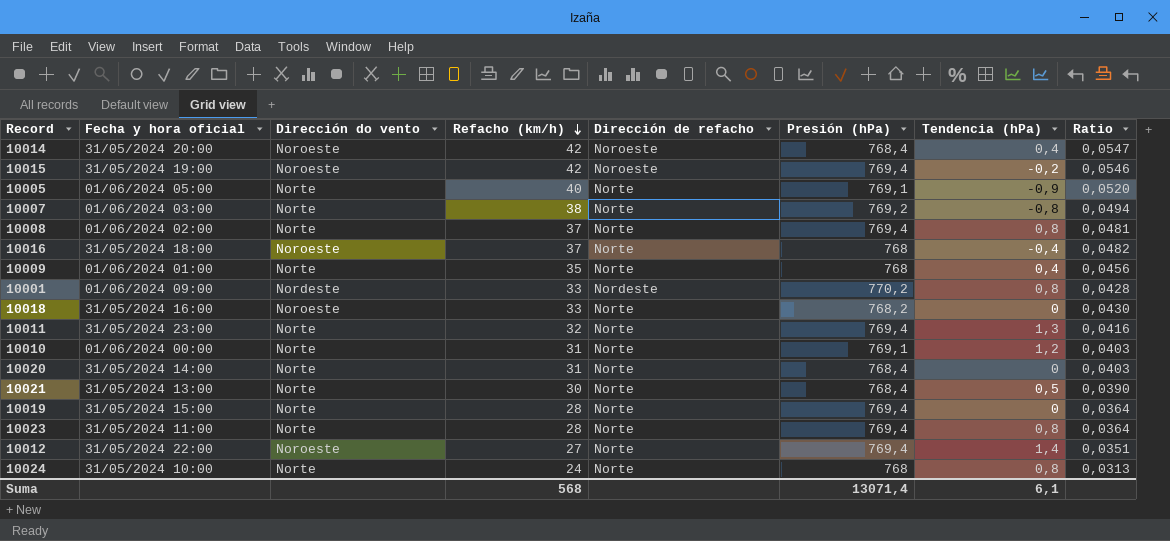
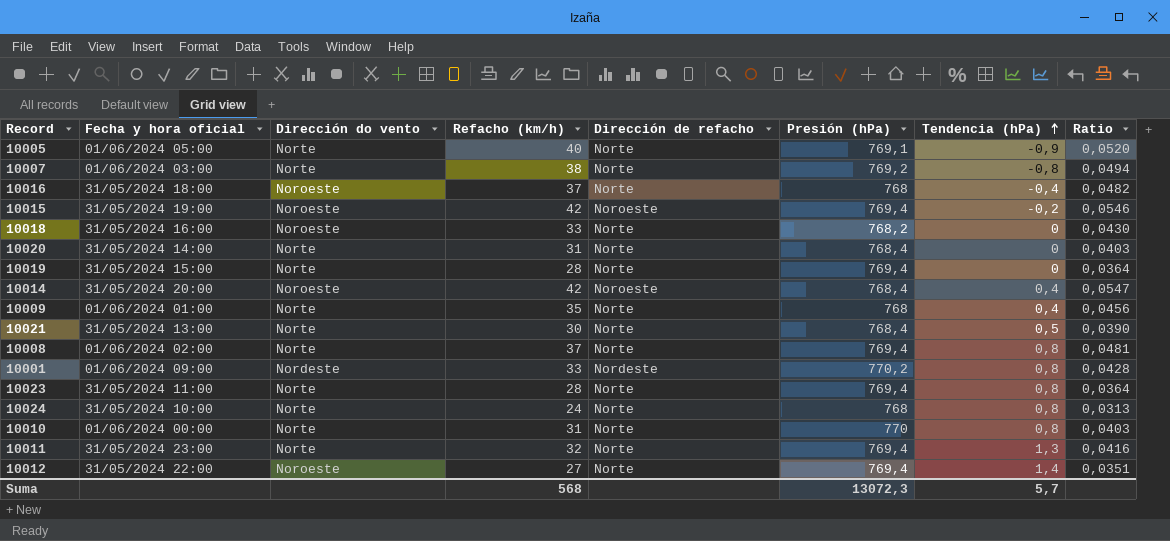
row order: Refacho (km/h) descending -> Tendencia (hPa) ascending
10010 | Presión (hPa): 769,1 -> 770
10010 | Tendencia (hPa): 1,2 -> 0,8
Suma | Presión (hPa): 13071,4 -> 13072,3
Suma | Tendencia (hPa): 6,1 -> 5,7

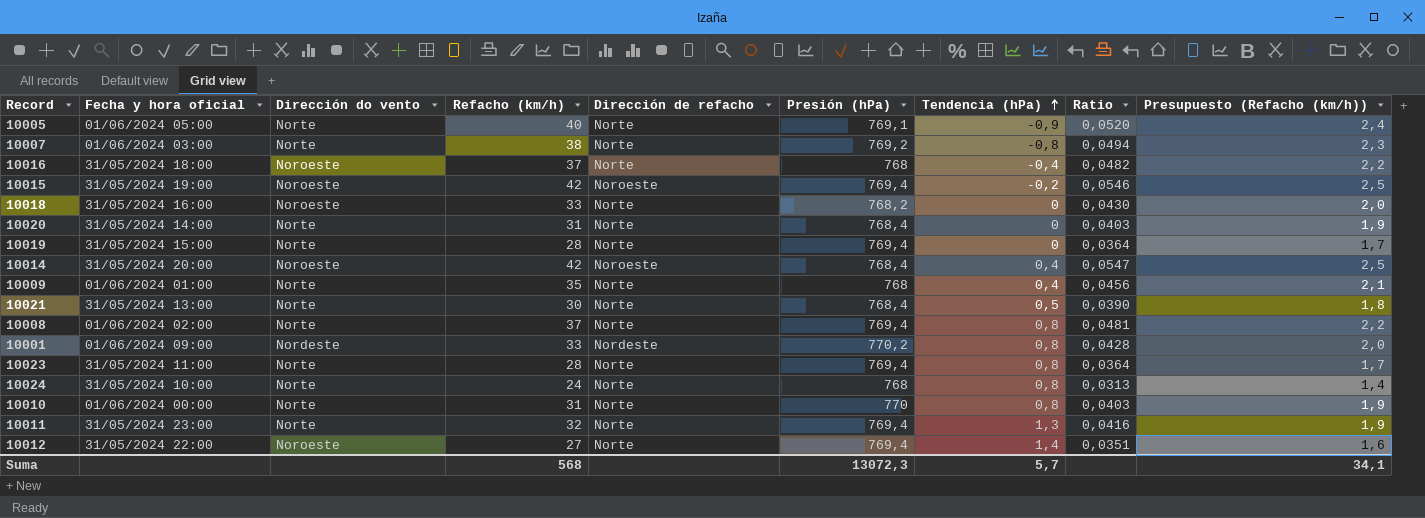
column Presupuesto (Refacho (km/h)) | formula: none -> [Refacho (km/h)] * 0,06

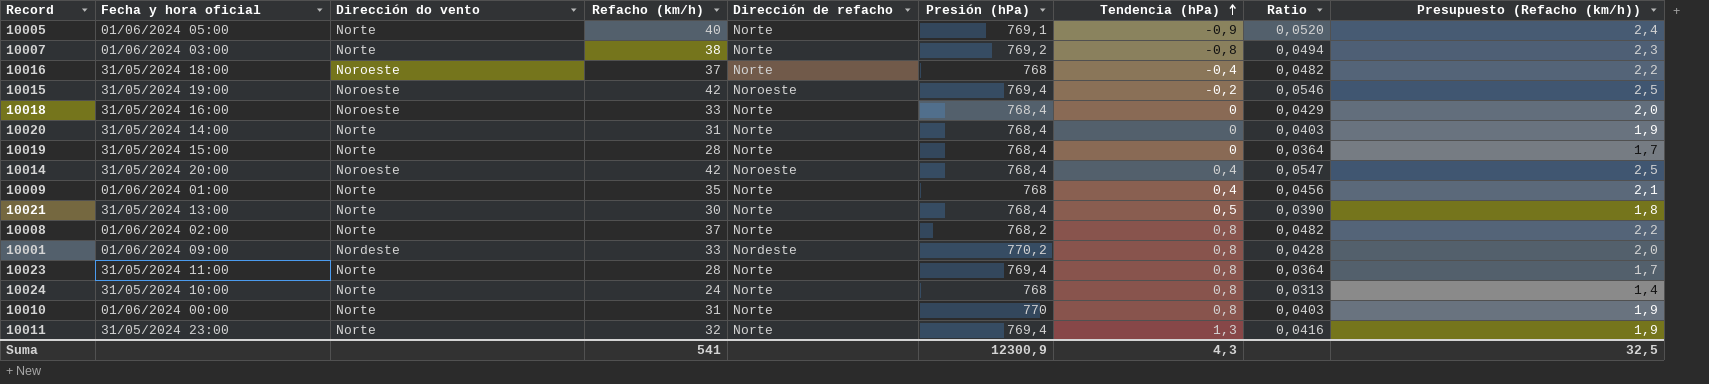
row 10012: 31/05/2024 22:00 | Noroeste | 27 | Norte | 769,4 | 1,4 | 0,0351 | 1,6 -> none
10018 | Presión (hPa): 768,2 -> 768,4
10018 | Ratio: 0,0430 -> 0,0429
10019 | Presión (hPa): 769,4 -> 768,4
10008 | Presión (hPa): 769,4 -> 768,2
10008 | Ratio: 0,0481 -> 0,0482
Suma | Refacho (km/h): 568 -> 541
Suma | Presión (hPa): 13072,3 -> 12300,9
Suma | Tendencia (hPa): 5,7 -> 4,3
Suma | Presupuesto (Refacho (km/h)): 34,1 -> 32,5

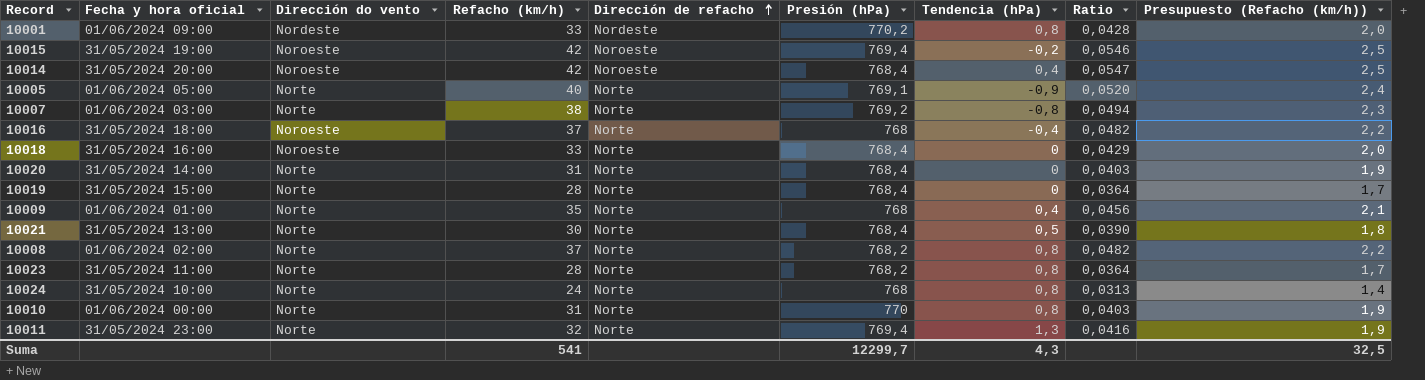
row order: Tendencia (hPa) ascending -> Dirección de refacho ascending
10023 | Presión (hPa): 769,4 -> 768,2
Suma | Presión (hPa): 12300,9 -> 12299,7

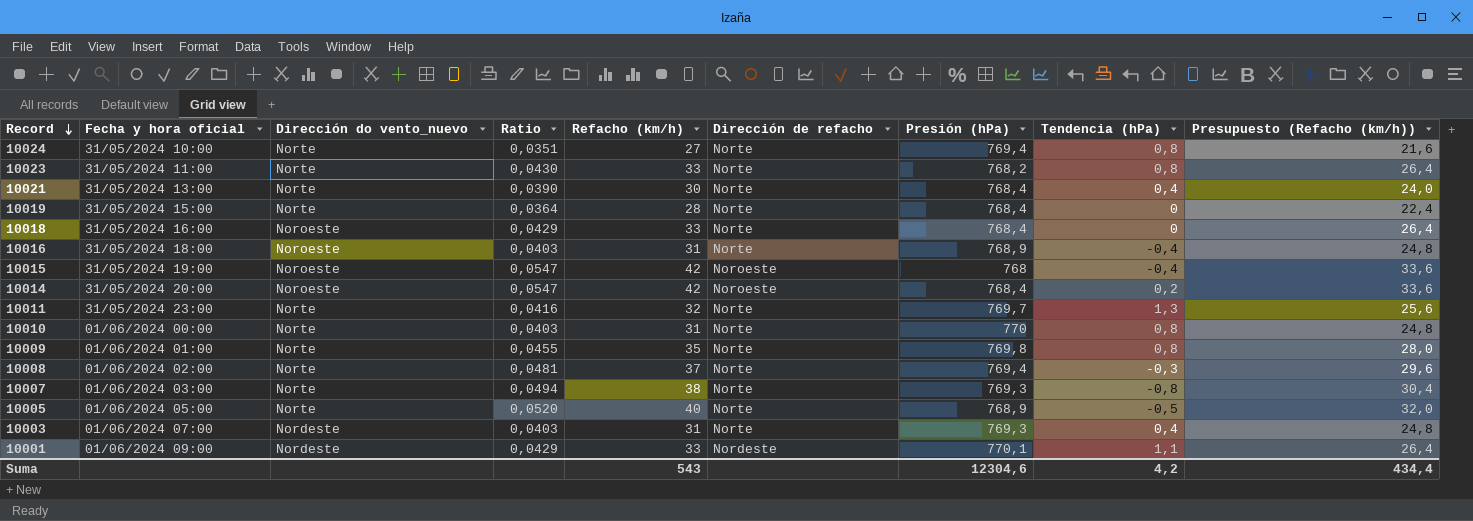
row order: Dirección de refacho ascending -> Record descending
column name: Dirección do vento -> Dirección do vento_nuevo
column Ratio | position: 8 -> 4
column Presupuesto (Refacho (km/h)) | formula: [Refacho (km/h)] * 0,06 -> [Refacho (km/h)] * 0,8
row 10020: 31/05/2024 14:00 | Norte | 31 | Norte | 768,4 | 0 | 0,0403 | 1,9 -> none
10024 | Ratio: 0,0313 -> 0,0351
10024 | Refacho (km/h): 24 -> 27
10024 | Presión (hPa): 768 -> 769,4
10023 | Ratio: 0,0364 -> 0,0430
10023 | Refacho (km/h): 28 -> 33
10021 | Tendencia (hPa): 0,5 -> 0,4
10016 | Ratio: 0,0482 -> 0,0403
10016 | Refacho (km/h): 37 -> 31
10016 | Presión (hPa): 768 -> 768,9
10015 | Ratio: 0,0546 -> 0,0547
10015 | Presión (hPa): 769,4 -> 768
10015 | Tendencia (hPa): -0,2 -> -0,4
10014 | Tendencia (hPa): 0,4 -> 0,2
10011 | Presión (hPa): 769,4 -> 769,7
10009 | Ratio: 0,0456 -> 0,0455
10009 | Presión (hPa): 768 -> 769,8
10009 | Tendencia (hPa): 0,4 -> 0,8
10008 | Ratio: 0,0482 -> 0,0481
10008 | Presión (hPa): 768,2 -> 769,4
10008 | Tendencia (hPa): 0,8 -> -0,3
10007 | Presión (hPa): 769,2 -> 769,3
10005 | Presión (hPa): 769,1 -> 768,9
10005 | Tendencia (hPa): -0,9 -> -0,5
row 10003: none -> 01/06/2024 07:00 | Nordeste | 0,0403 | 31 | Norte | 769,3 | 0,4 | 24,8
10001 | Ratio: 0,0428 -> 0,0429
10001 | Presión (hPa): 770,2 -> 770,1
10001 | Tendencia (hPa): 0,8 -> 1,1
Suma | Refacho (km/h): 541 -> 543
Suma | Presión (hPa): 12299,7 -> 12304,6
Suma | Tendencia (hPa): 4,3 -> 4,2
Suma | Presupuesto (Refacho (km/h)): 32,5 -> 434,4

